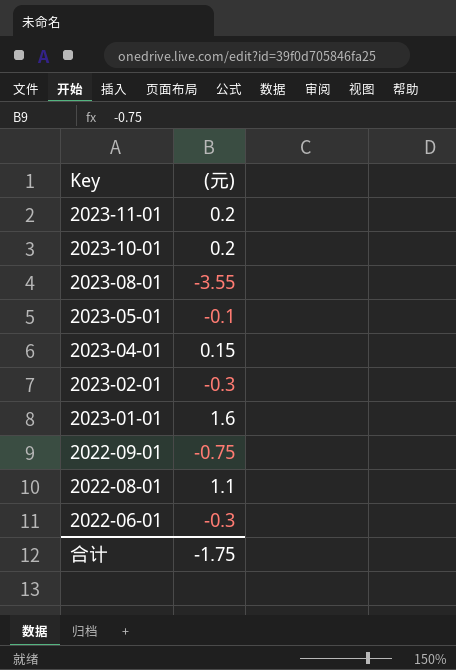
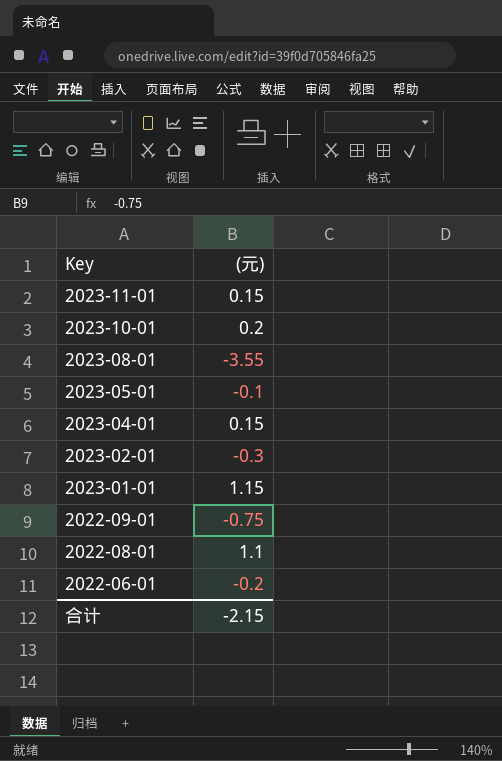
2023-11-01 | (元): 0.2 -> 0.15
2023-01-01 | (元): 1.6 -> 1.15
2022-06-01 | (元): -0.3 -> -0.2
合计 | (元): -1.75 -> -2.15

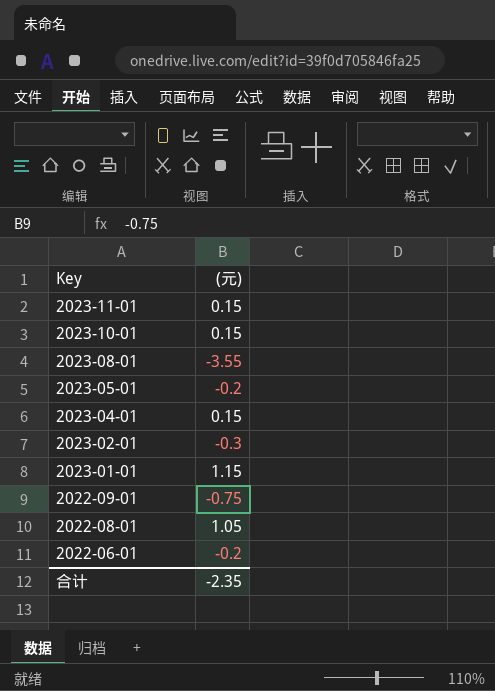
2023-10-01 | (元): 0.2 -> 0.15
2023-05-01 | (元): -0.1 -> -0.2
2022-08-01 | (元): 1.1 -> 1.05
合计 | (元): -2.15 -> -2.35

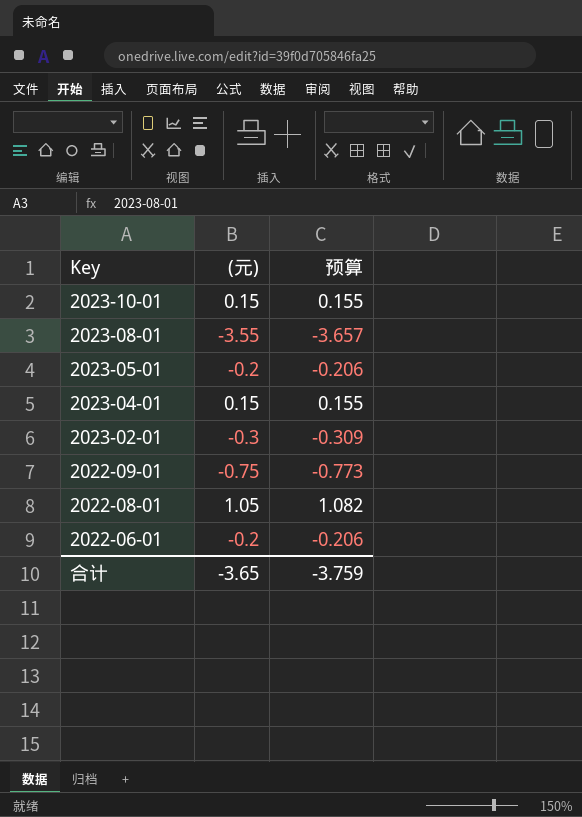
column 预算 | formula: none -> [(元)] * 1.03
row 2023-11-01: 0.15 -> none
row 2023-01-01: 1.15 -> none
合计 | (元): -2.35 -> -3.65

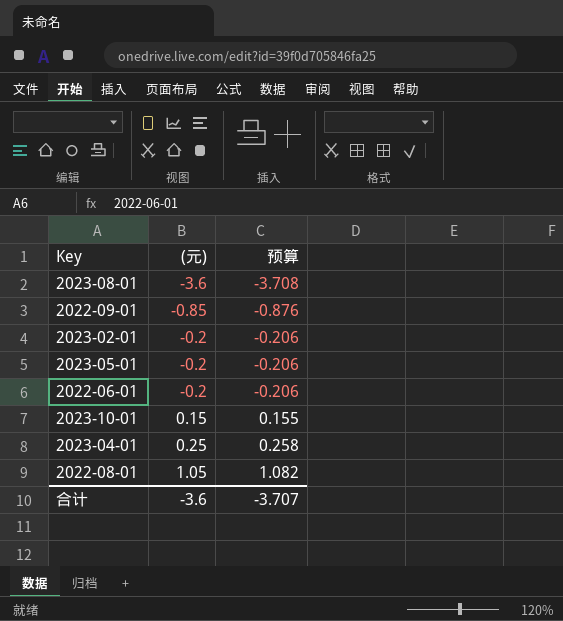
row order: Key descending -> (元) ascending
2023-08-01 | (元): -3.55 -> -3.6
2023-08-01 | 预算: -3.657 -> -3.708
2022-09-01 | (元): -0.75 -> -0.85
2022-09-01 | 预算: -0.773 -> -0.876
2023-02-01 | (元): -0.3 -> -0.2
2023-02-01 | 预算: -0.309 -> -0.206
2023-04-01 | (元): 0.15 -> 0.25
2023-04-01 | 预算: 0.155 -> 0.258
合计 | (元): -3.65 -> -3.6
合计 | 预算: -3.759 -> -3.707

